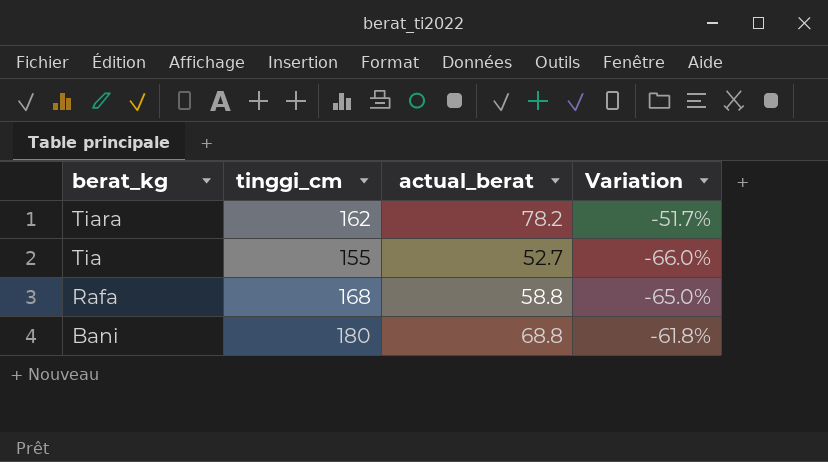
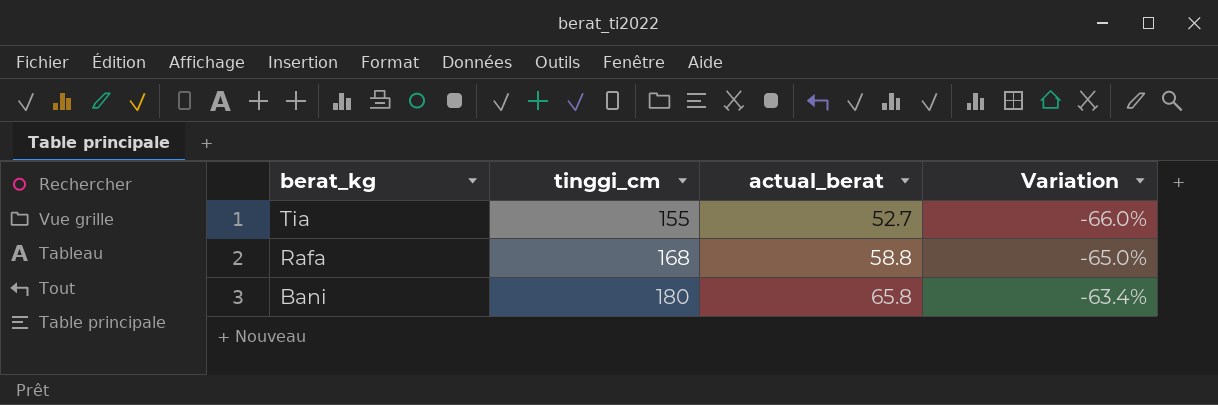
row Tiara: 162 | 78.2 | -51.7% -> none
Bani | actual_berat: 68.8 -> 65.8
Bani | Variation: -61.8% -> -63.4%

